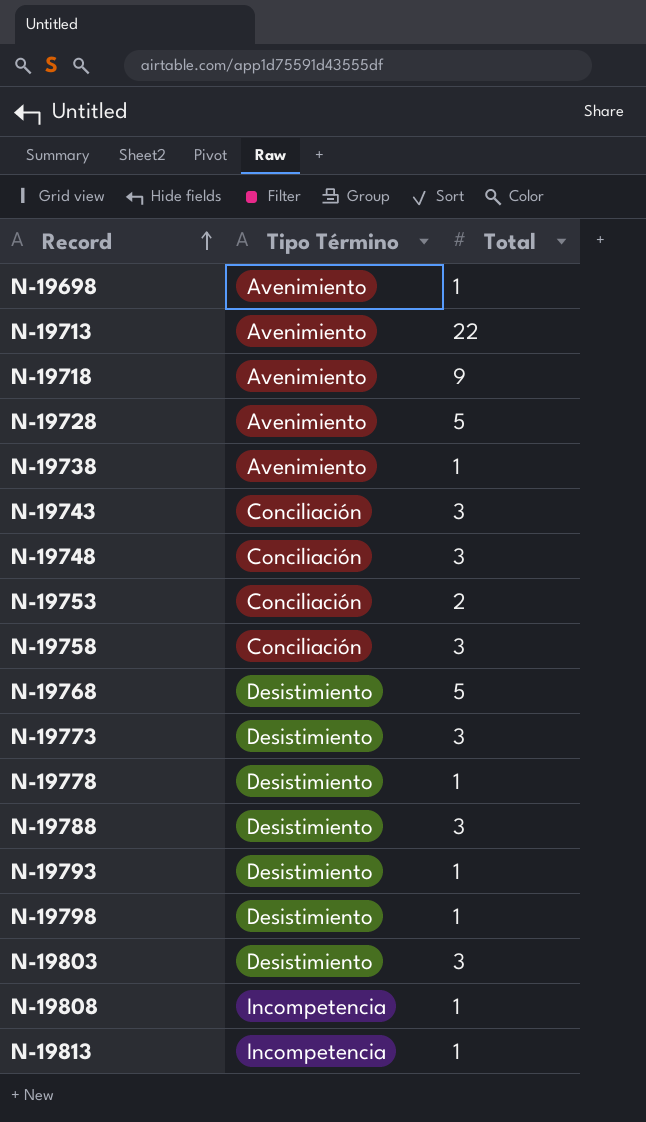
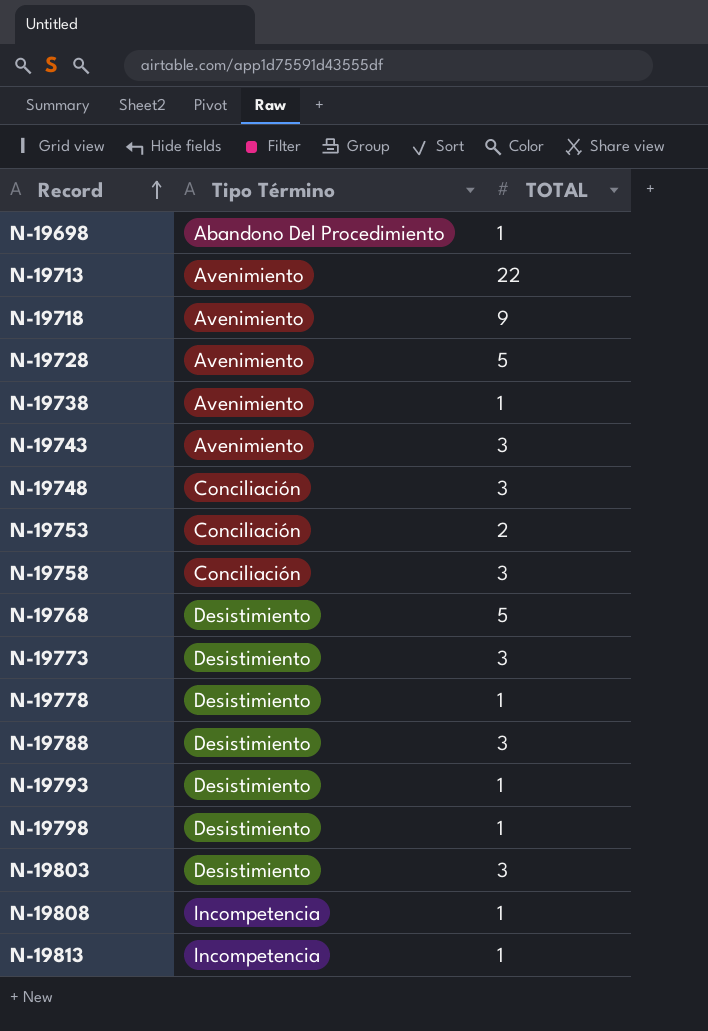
column name: Total -> TOTAL
N-19698 | Tipo Término: Avenimiento -> Abandono Del Procedimiento
N-19743 | Tipo Término: Conciliación -> Avenimiento

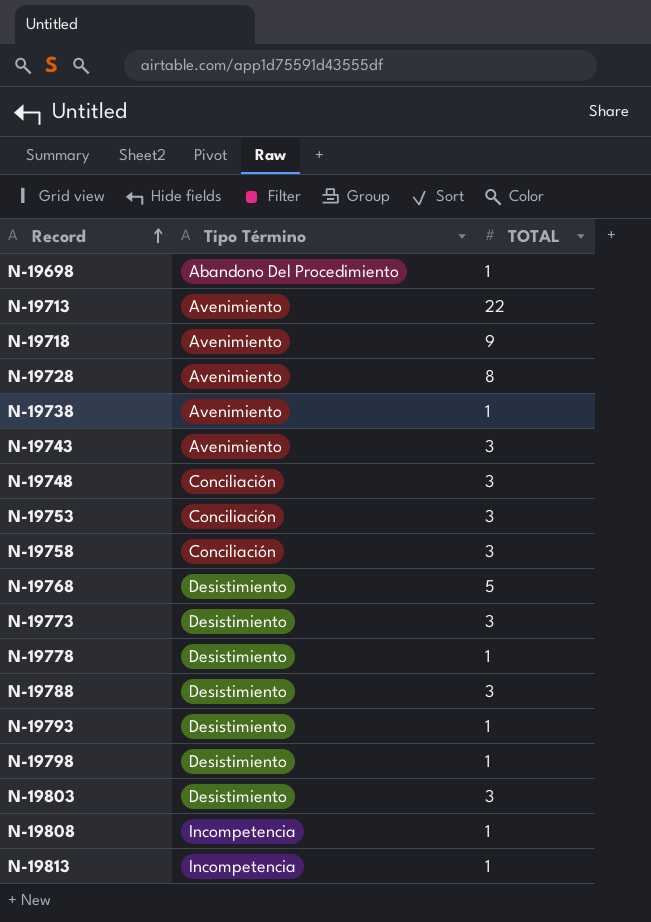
N-19728 | TOTAL: 5 -> 8
N-19753 | TOTAL: 2 -> 3

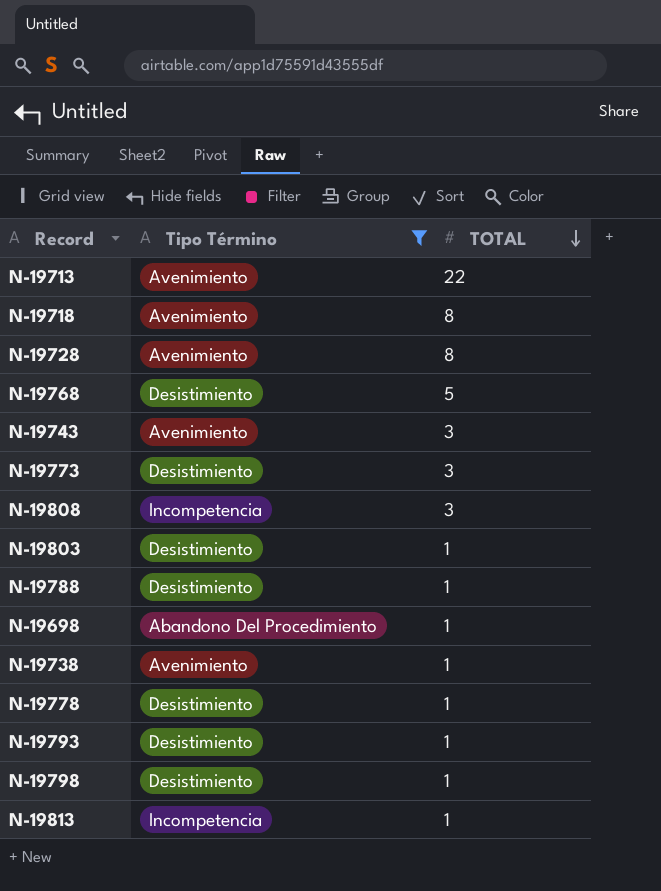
filter: none -> Tipo Término != Conciliación
row order: Record ascending -> TOTAL descending
N-19718 | TOTAL: 9 -> 8
N-19808 | TOTAL: 1 -> 3
N-19803 | TOTAL: 3 -> 1
N-19788 | TOTAL: 3 -> 1

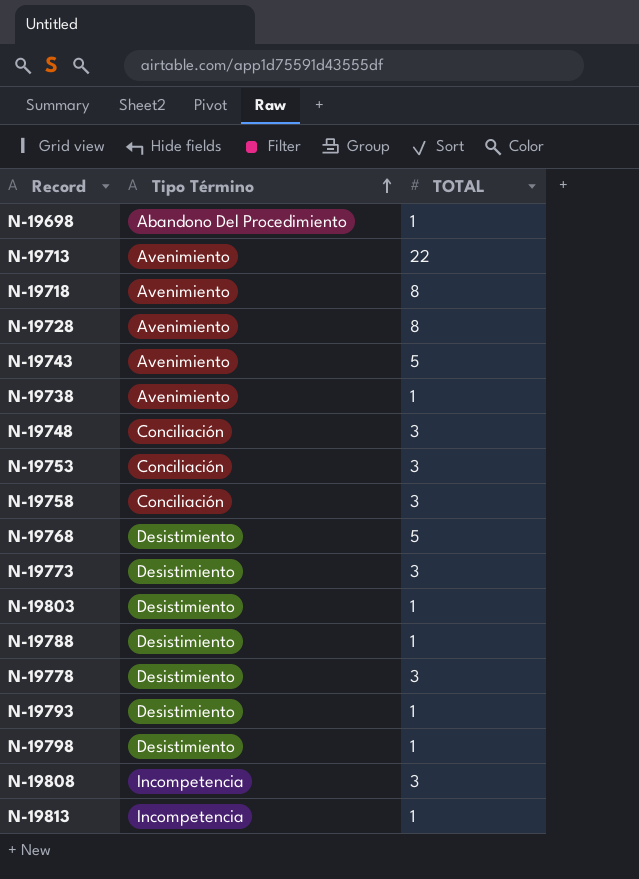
filter: Tipo Término != Conciliación -> none
row order: TOTAL descending -> Tipo Término ascending
N-19743 | TOTAL: 3 -> 5
N-19778 | TOTAL: 1 -> 3

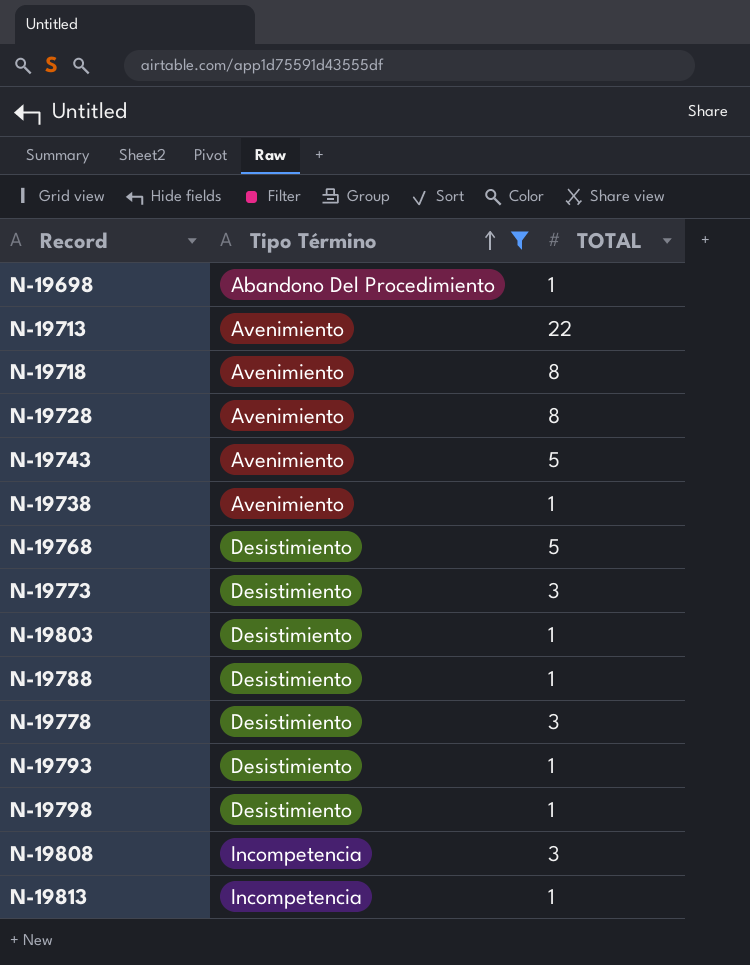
filter: none -> Tipo Término != Conciliación

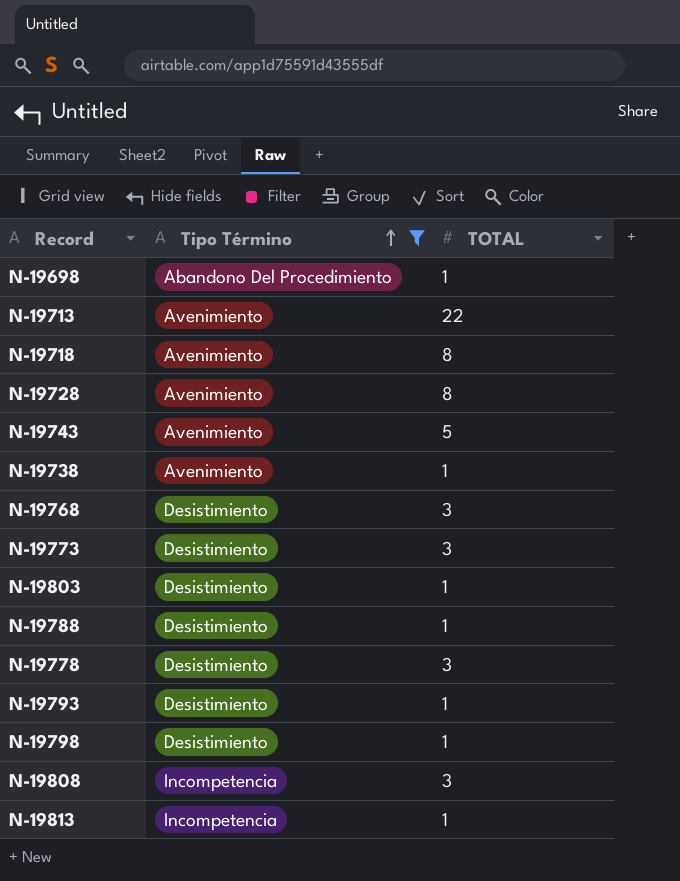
N-19768 | TOTAL: 5 -> 3

